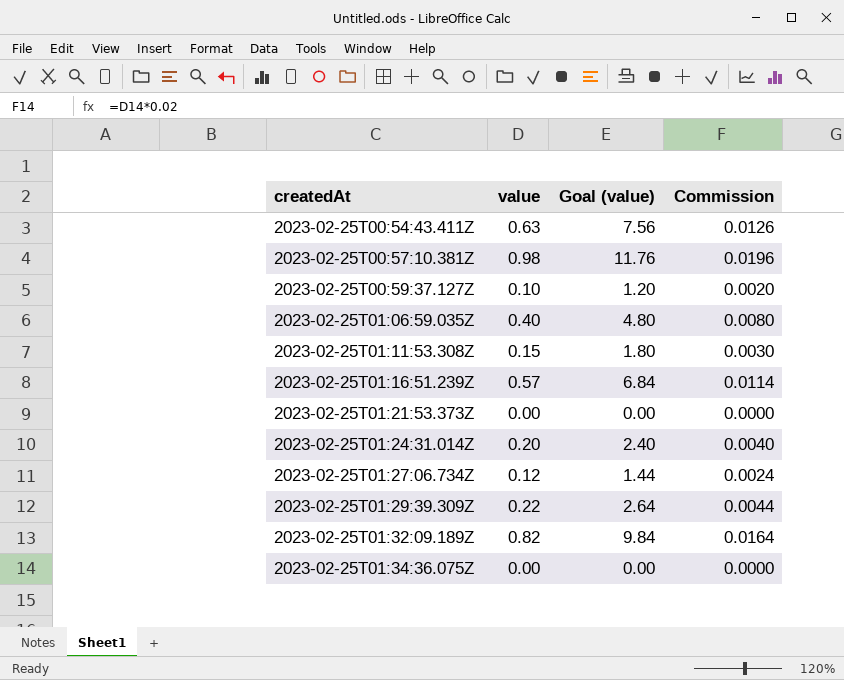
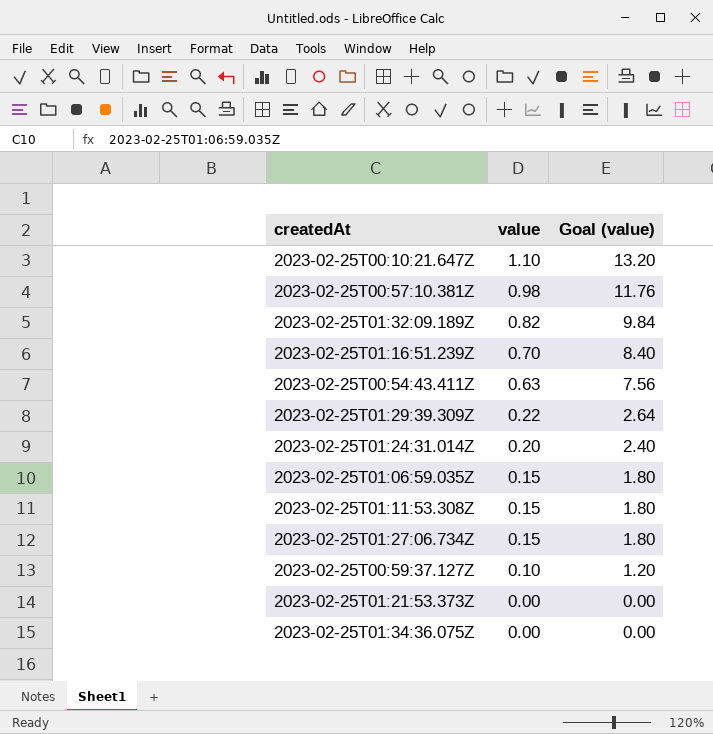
row order: createdAt ascending -> value descending
column Commission | formula: [value] * 0.02 -> none
row 2023-02-25T00:10:21.647Z: none -> 1.10 | 13.20
2023-02-25T01:16:51.239Z | value: 0.57 -> 0.70
2023-02-25T01:16:51.239Z | Goal (value): 6.84 -> 8.40
2023-02-25T01:06:59.035Z | value: 0.40 -> 0.15
2023-02-25T01:06:59.035Z | Goal (value): 4.80 -> 1.80
2023-02-25T01:27:06.734Z | value: 0.12 -> 0.15
2023-02-25T01:27:06.734Z | Goal (value): 1.44 -> 1.80

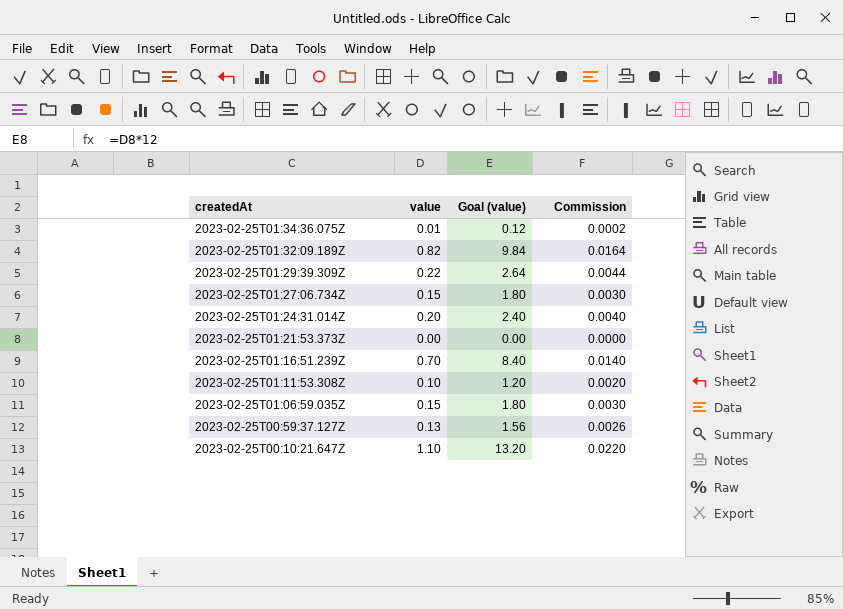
row order: value descending -> createdAt descending
column Commission | formula: none -> [value] * 0.02
row 2023-02-25T00:57:10.381Z: 0.98 | 11.76 -> none
row 2023-02-25T00:54:43.411Z: 0.63 | 7.56 -> none
2023-02-25T01:34:36.075Z | value: 0.00 -> 0.01
2023-02-25T01:34:36.075Z | Goal (value): 0.00 -> 0.12
2023-02-25T01:11:53.308Z | value: 0.15 -> 0.10
2023-02-25T01:11:53.308Z | Goal (value): 1.80 -> 1.20
2023-02-25T00:59:37.127Z | value: 0.10 -> 0.13
2023-02-25T00:59:37.127Z | Goal (value): 1.20 -> 1.56

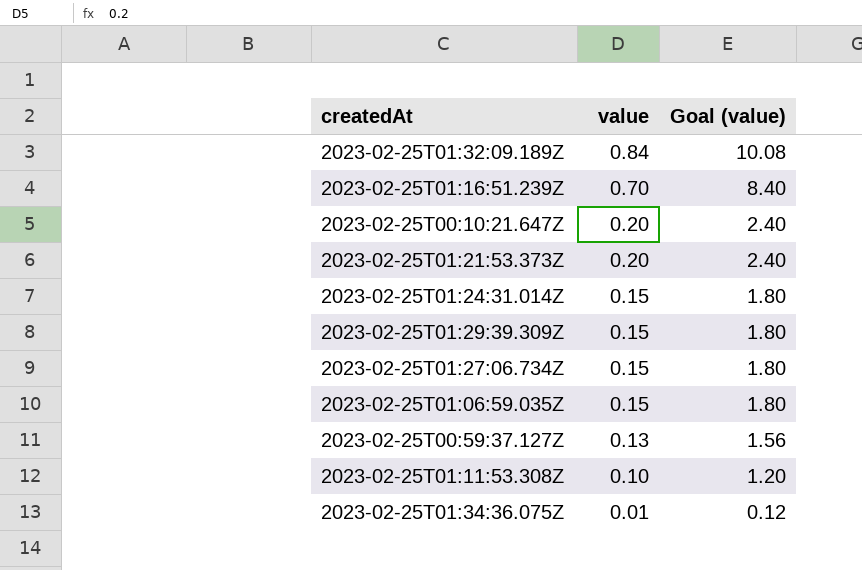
row order: createdAt descending -> value descending
column Commission | formula: [value] * 0.02 -> none
2023-02-25T01:32:09.189Z | value: 0.82 -> 0.84
2023-02-25T01:32:09.189Z | Goal (value): 9.84 -> 10.08
2023-02-25T00:10:21.647Z | value: 1.10 -> 0.20
2023-02-25T00:10:21.647Z | Goal (value): 13.20 -> 2.40
2023-02-25T01:21:53.373Z | value: 0.00 -> 0.20
2023-02-25T01:21:53.373Z | Goal (value): 0.00 -> 2.40
2023-02-25T01:24:31.014Z | value: 0.20 -> 0.15
2023-02-25T01:24:31.014Z | Goal (value): 2.40 -> 1.80
2023-02-25T01:29:39.309Z | value: 0.22 -> 0.15
2023-02-25T01:29:39.309Z | Goal (value): 2.64 -> 1.80

